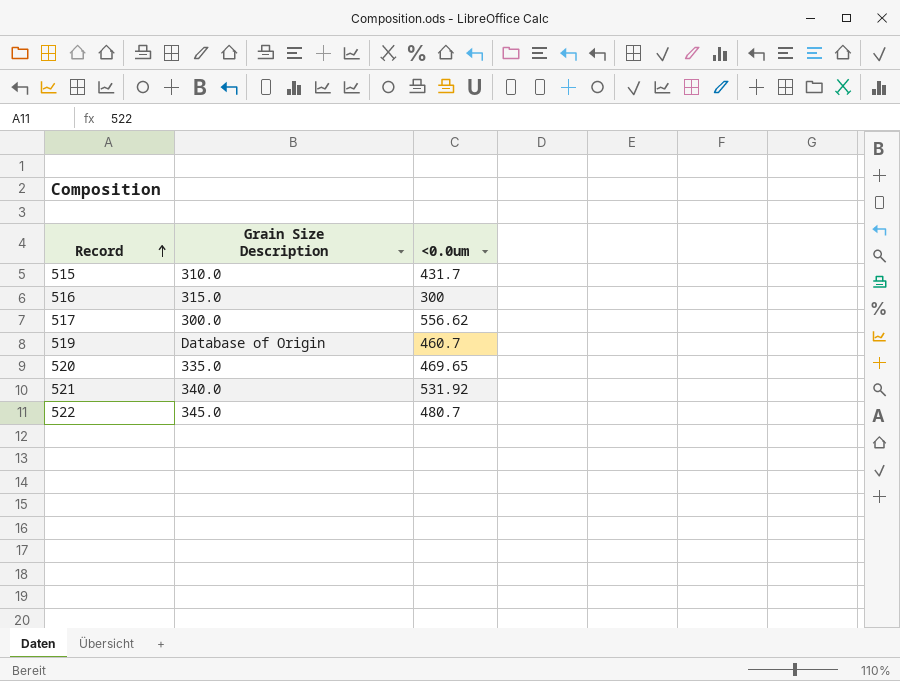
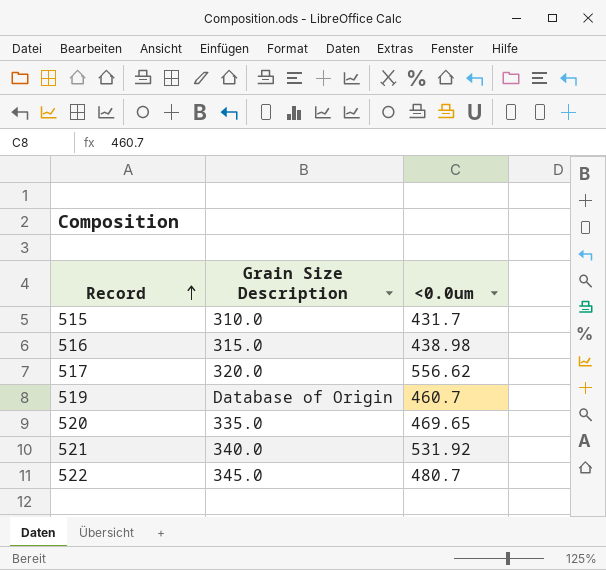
516 | <0.0um: 300 -> 438.98
517 | Grain Size Description: 300.0 -> 320.0

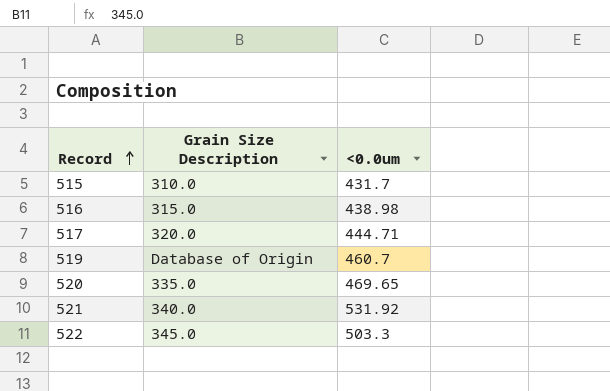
517 | <0.0um: 556.62 -> 444.71
522 | <0.0um: 480.7 -> 503.3

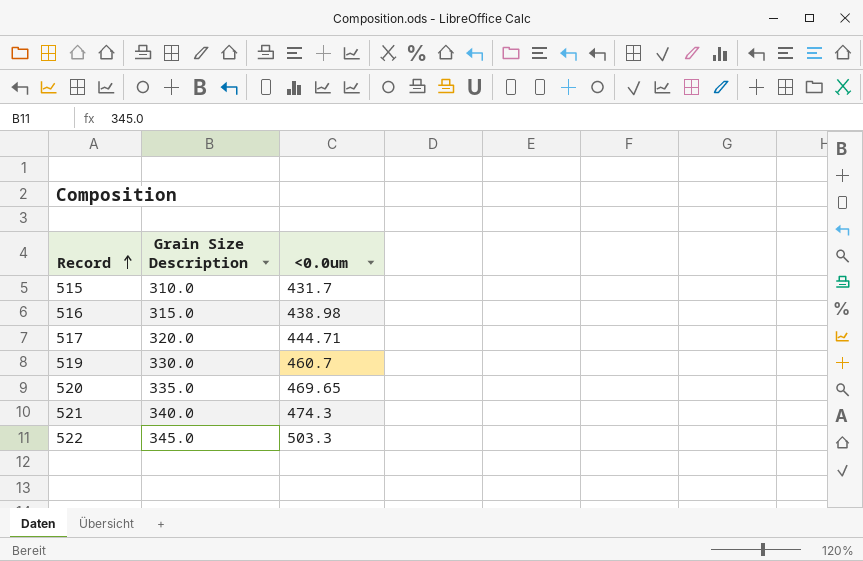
519 | Grain Size Description: Database of Origin -> 330.0
521 | <0.0um: 531.92 -> 474.3

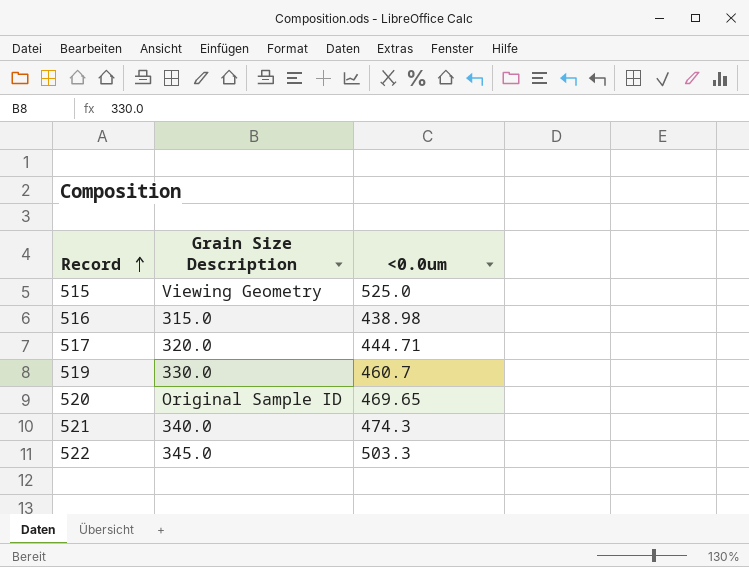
515 | Grain Size Description: 310.0 -> Viewing Geometry
515 | <0.0um: 431.7 -> 525.0
520 | Grain Size Description: 335.0 -> Original Sample ID

